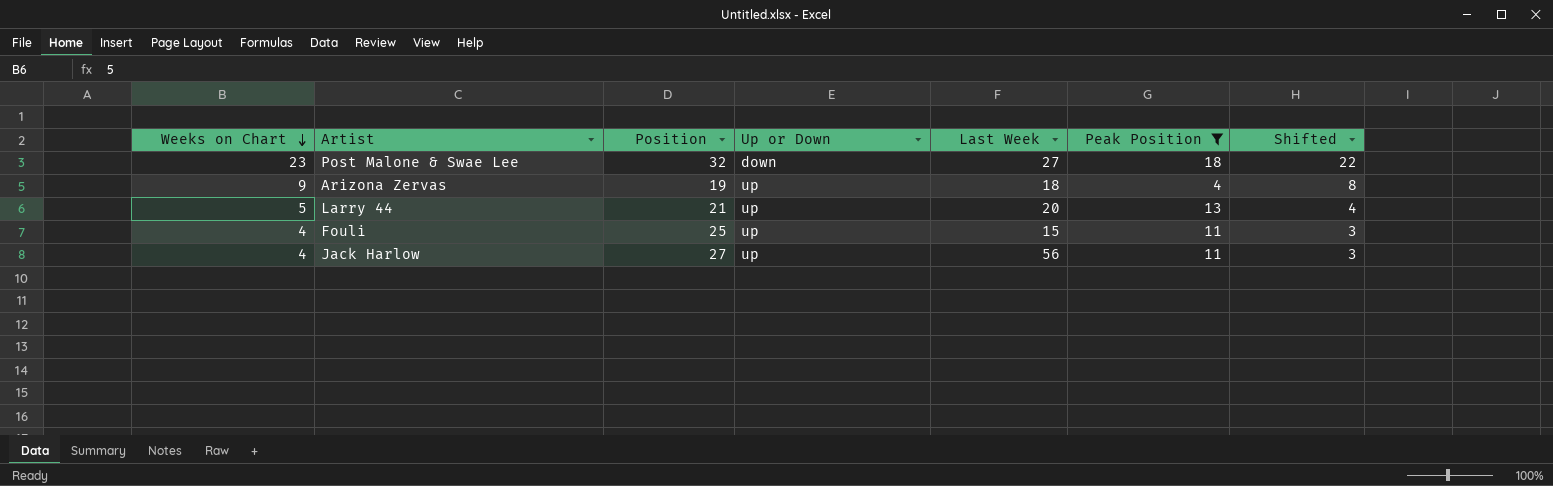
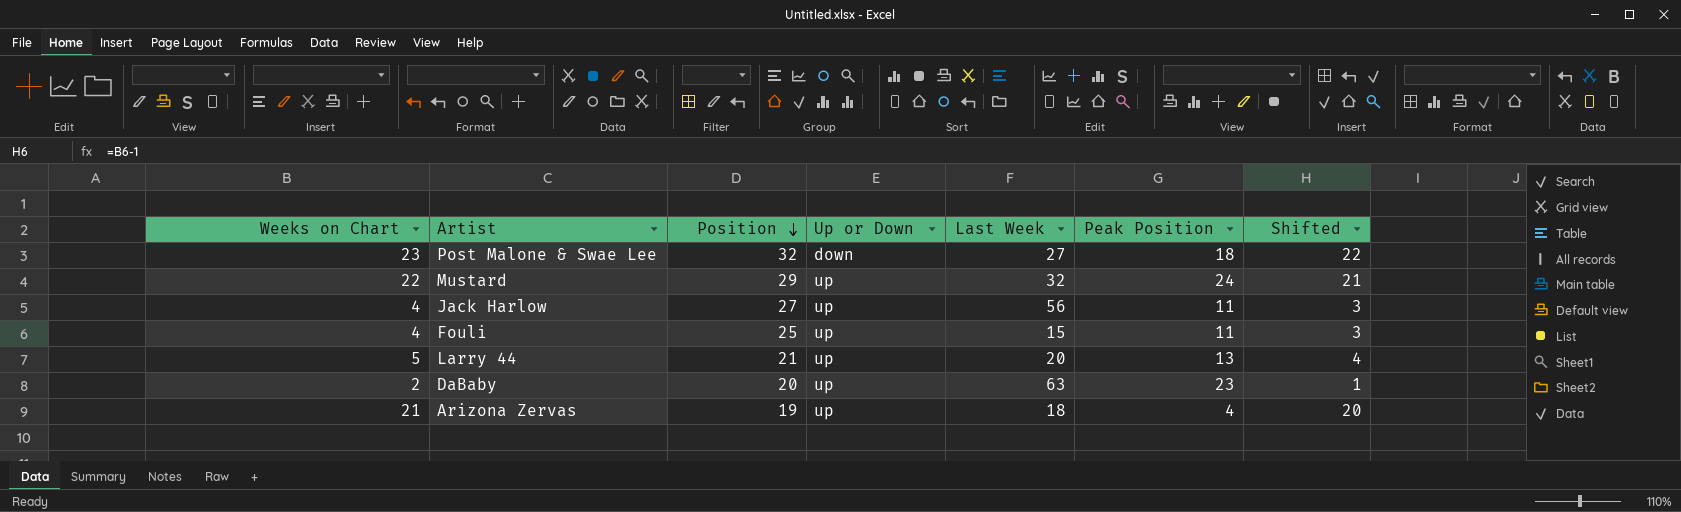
filter: Peak Position <= 18 -> none
row order: Weeks on Chart descending -> Position descending
Arizona Zervas | Weeks on Chart: 9 -> 21
Arizona Zervas | Shifted: 8 -> 20

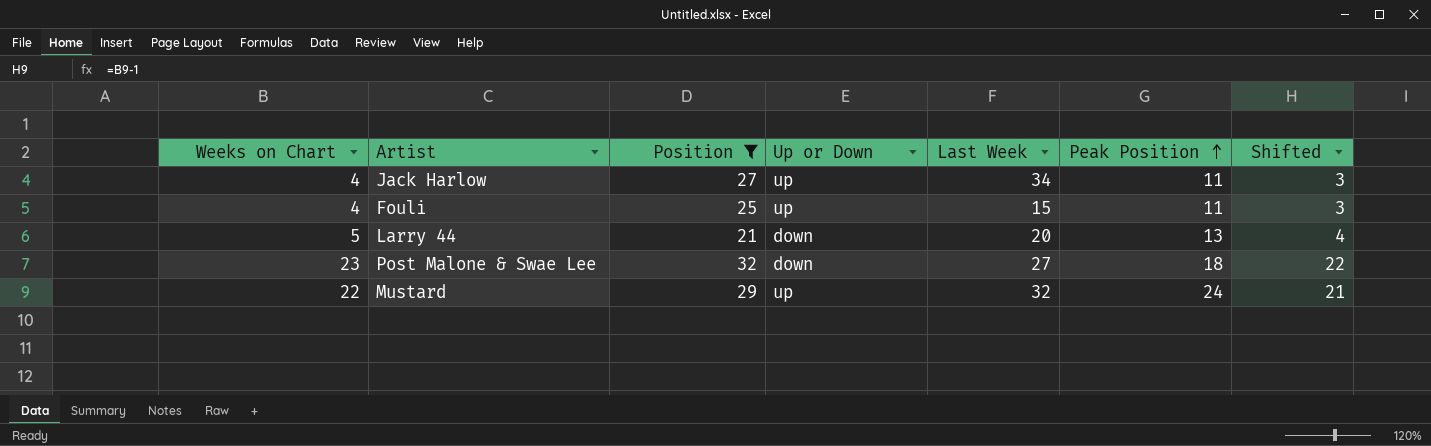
filter: none -> Position >= 21
row order: Position descending -> Peak Position ascending
Jack Harlow | Last Week: 56 -> 34
Larry 44 | Up or Down: up -> down

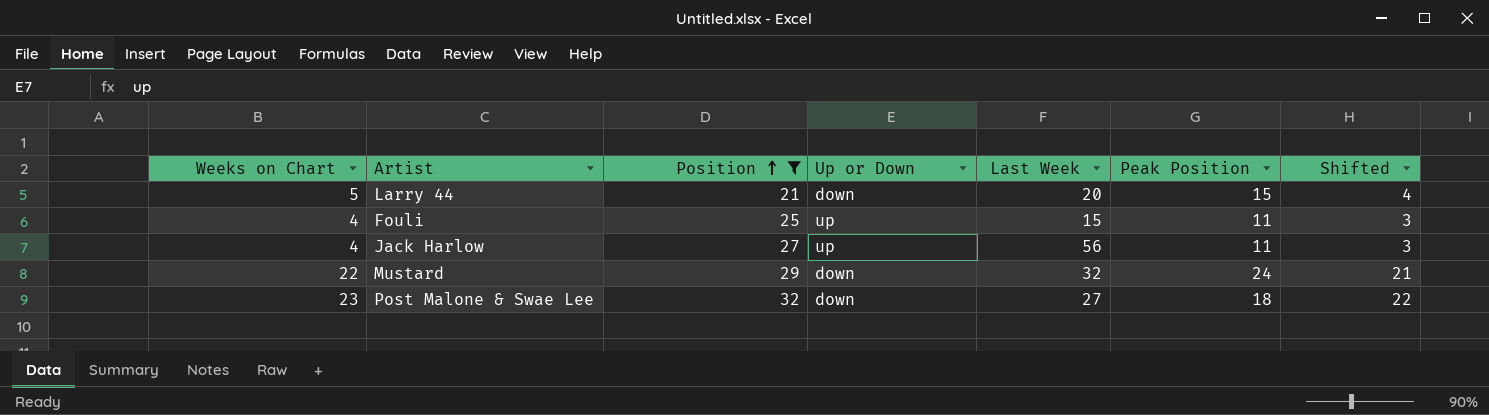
row order: Peak Position ascending -> Position ascending
Larry 44 | Peak Position: 13 -> 15
Jack Harlow | Last Week: 34 -> 56
Mustard | Up or Down: up -> down

